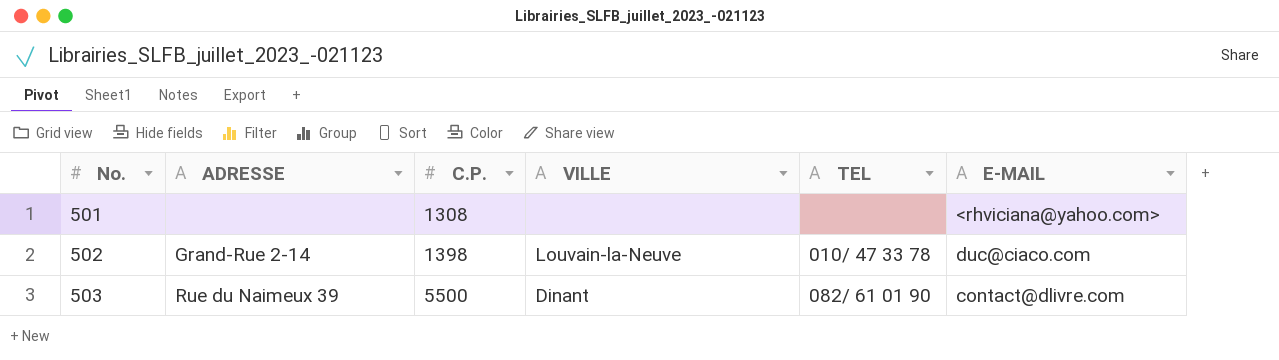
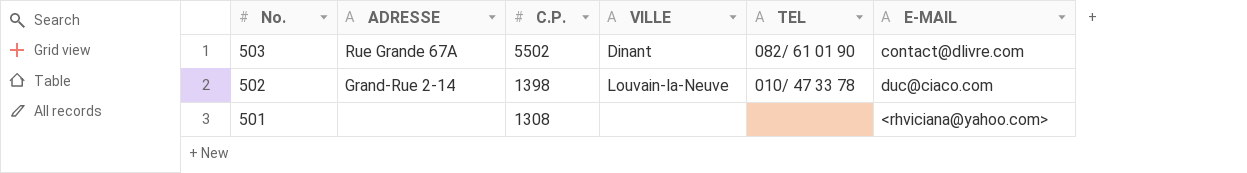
row order: No. ascending -> No. descending
503 | ADRESSE: Rue du Naimeux 39 -> Rue Grande 67A
503 | C.P.: 5500 -> 5502

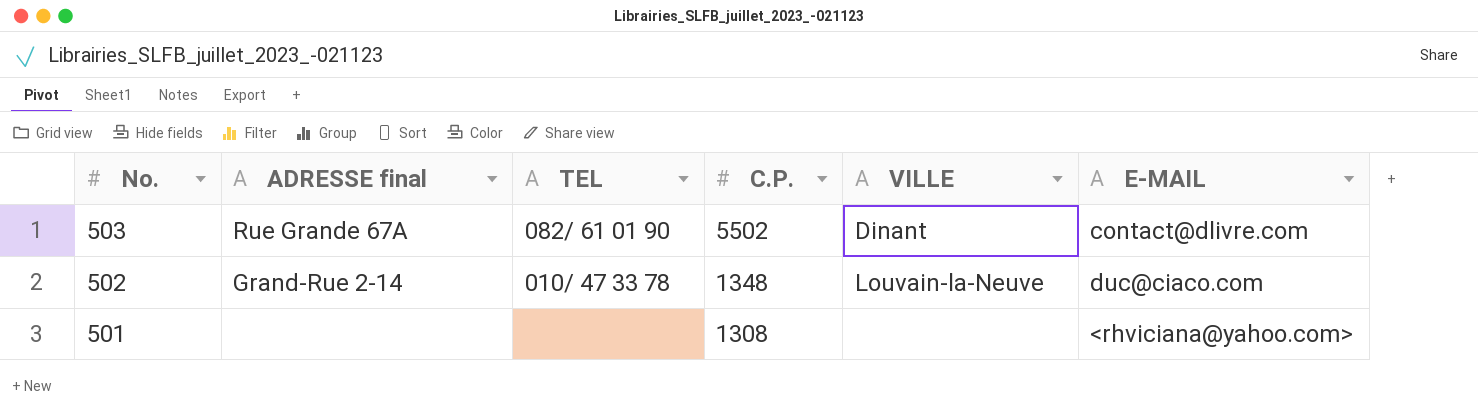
column name: ADRESSE -> ADRESSE final
column TEL | position: 5 -> 3
502 | C.P.: 1398 -> 1348

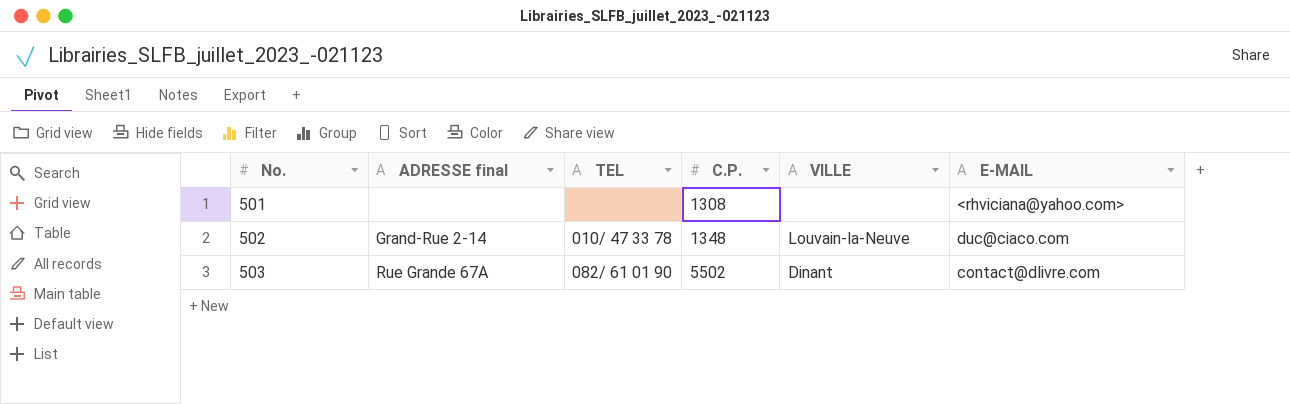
row order: No. descending -> No. ascending

